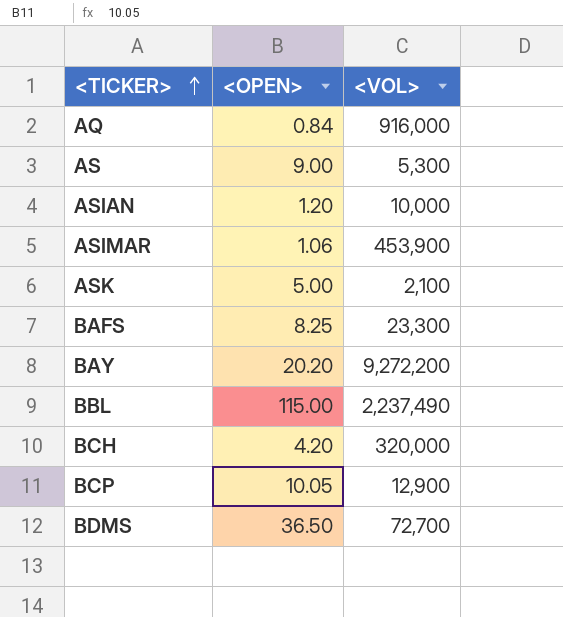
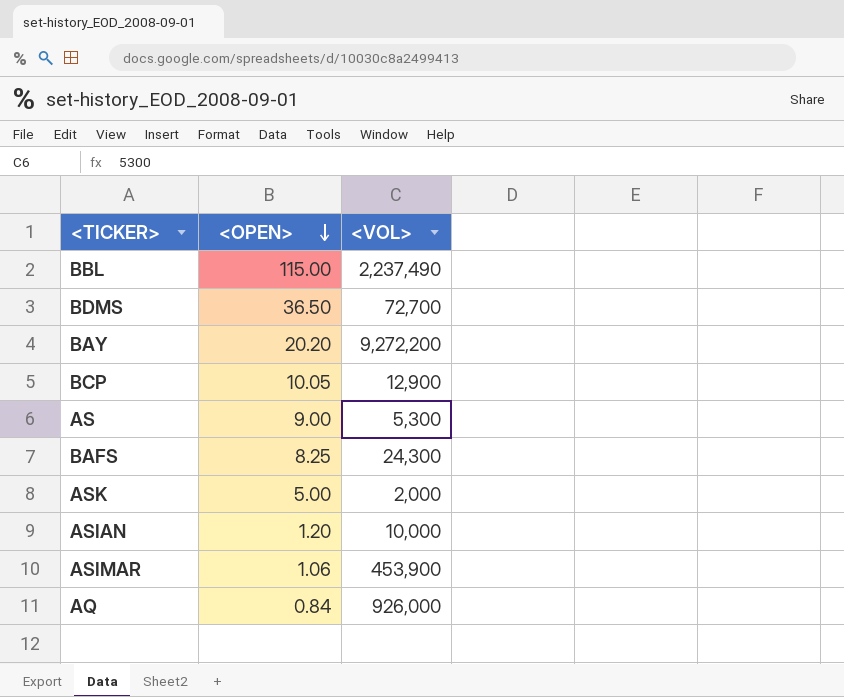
row order: <TICKER> ascending -> <OPEN> descending
row BCH: 4.20 | 320,000 -> none
BAFS | <VOL>: 23,300 -> 24,300
ASK | <VOL>: 2,100 -> 2,000
AQ | <VOL>: 916,000 -> 926,000

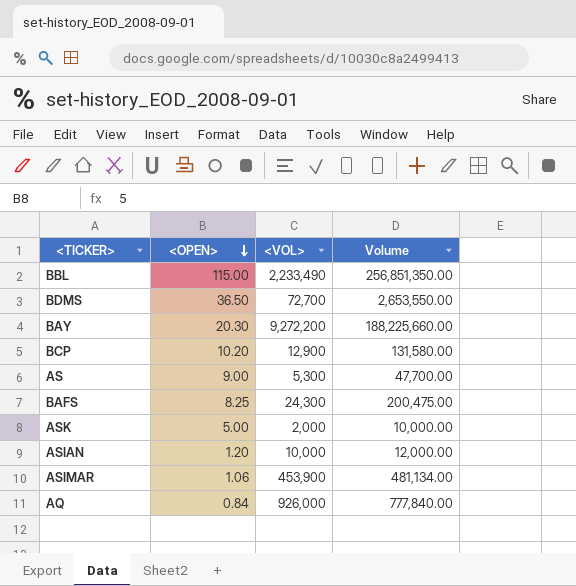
column Volume | formula: none -> [<OPEN>] * [<VOL>]
BBL | <VOL>: 2,237,490 -> 2,233,490
BAY | <OPEN>: 20.20 -> 20.30
BCP | <OPEN>: 10.05 -> 10.20

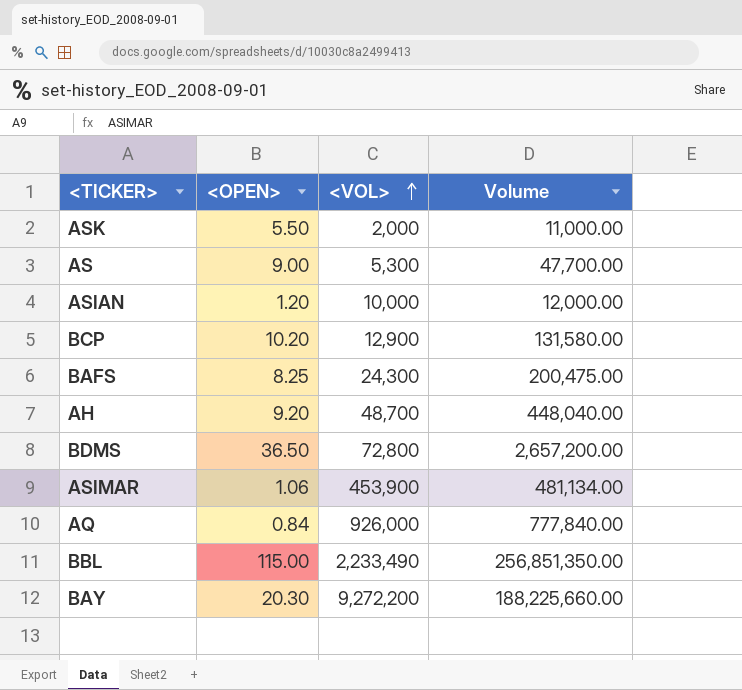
row order: <OPEN> descending -> <VOL> ascending
ASK | <OPEN>: 5.00 -> 5.50
ASK | Volume: 10,000.00 -> 11,000.00
row AH: none -> 9.20 | 48,700 | 448,040.00
BDMS | <VOL>: 72,700 -> 72,800
BDMS | Volume: 2,653,550.00 -> 2,657,200.00

